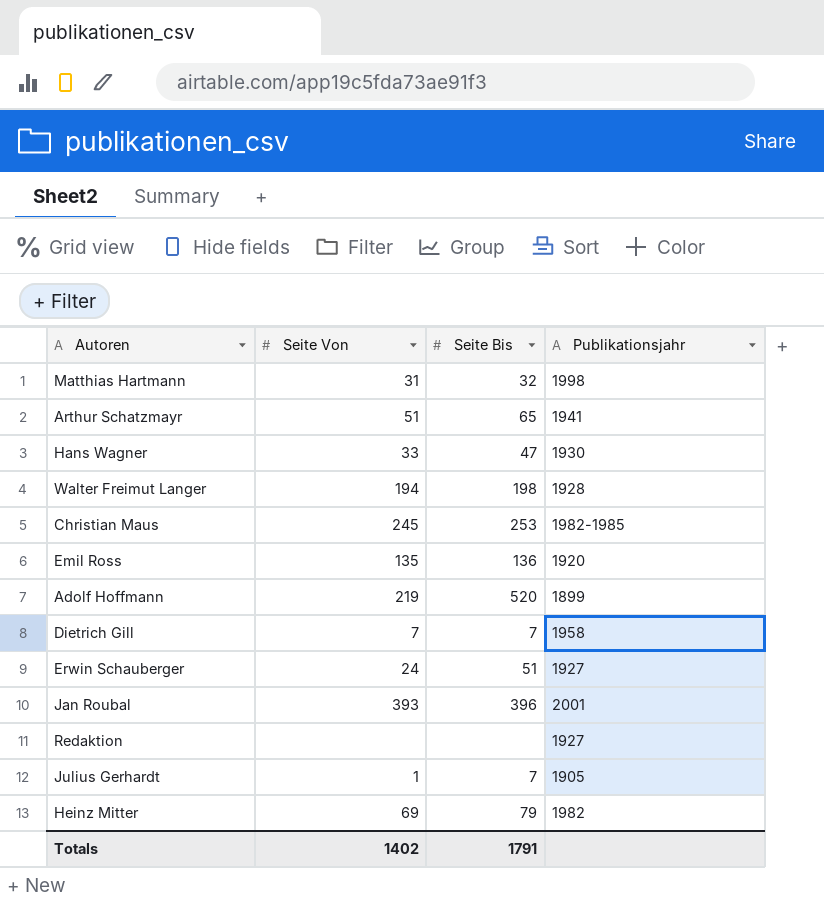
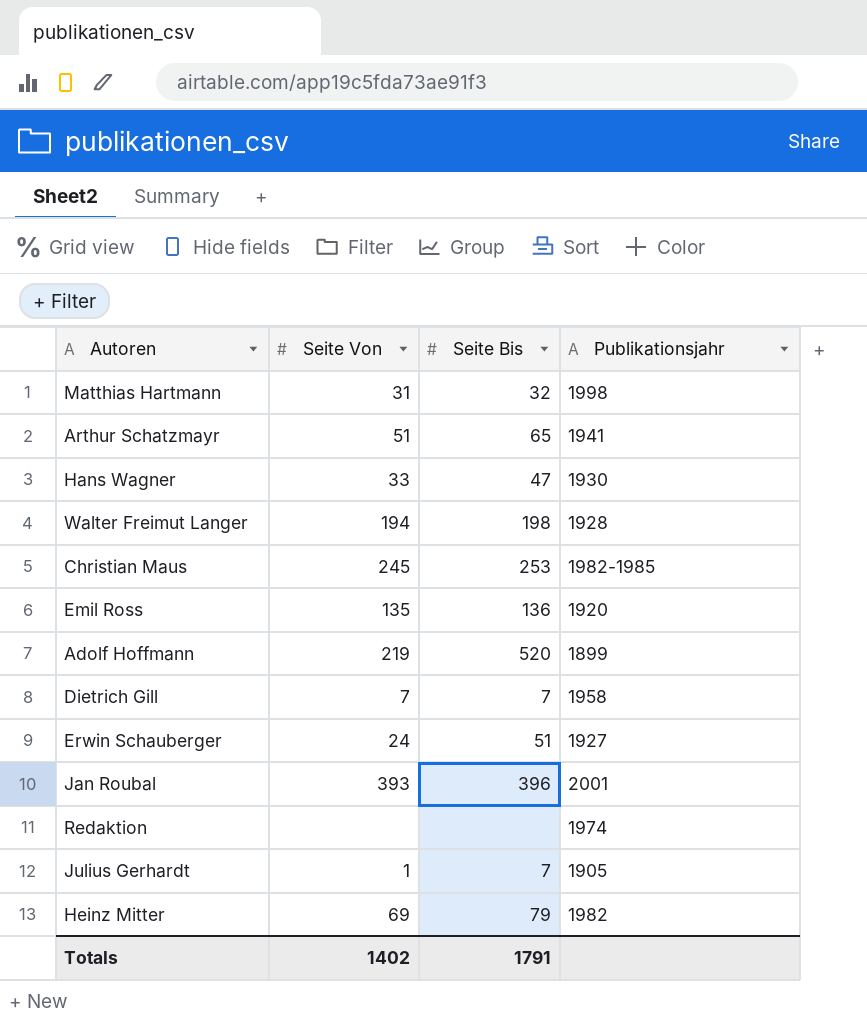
Redaktion | Publikationsjahr: 1927 -> 1974

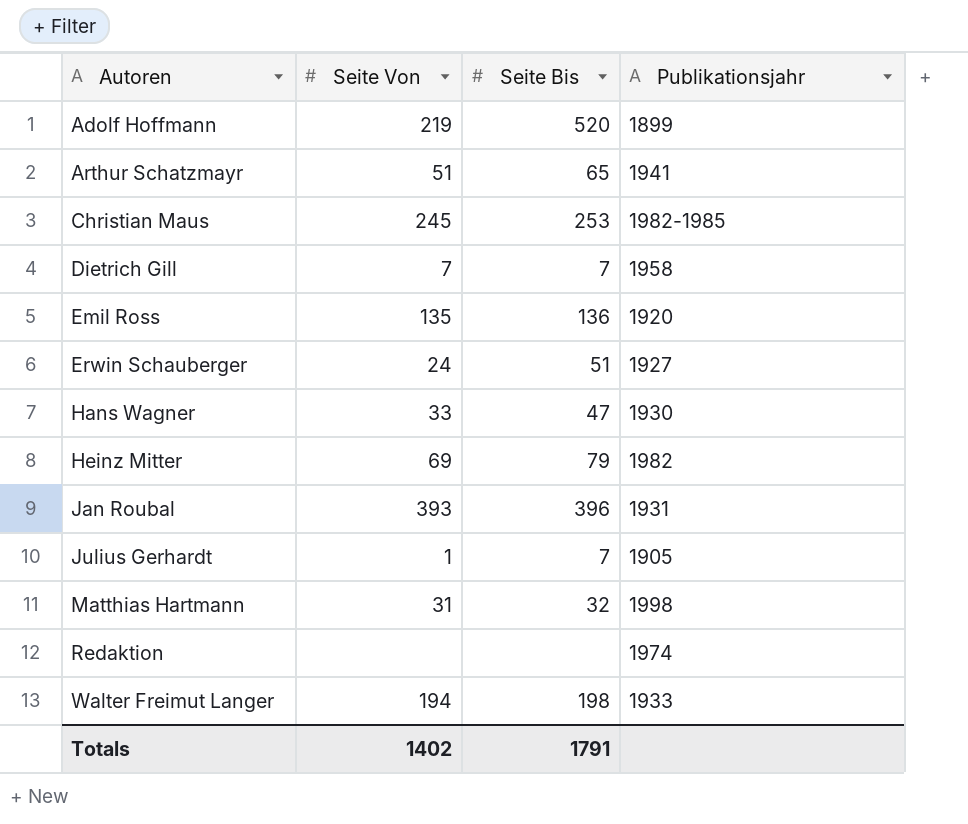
row order: none -> Autoren ascending
Jan Roubal | Publikationsjahr: 2001 -> 1931
Walter Freimut Langer | Publikationsjahr: 1928 -> 1933

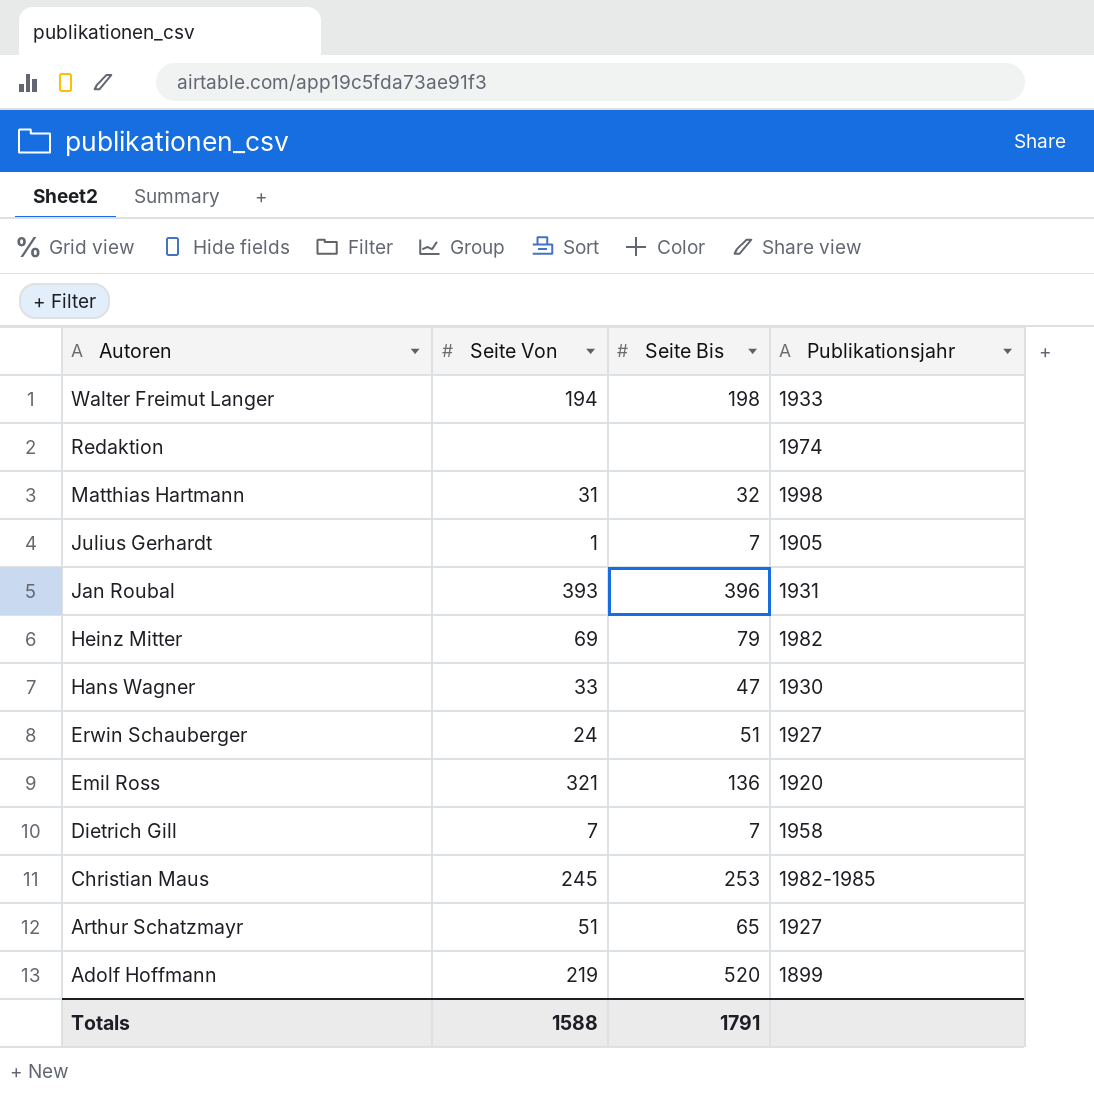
row order: Autoren ascending -> Autoren descending
Emil Ross | Seite Von: 135 -> 321
Arthur Schatzmayr | Publikationsjahr: 1941 -> 1927
Totals | Seite Von: 1402 -> 1588

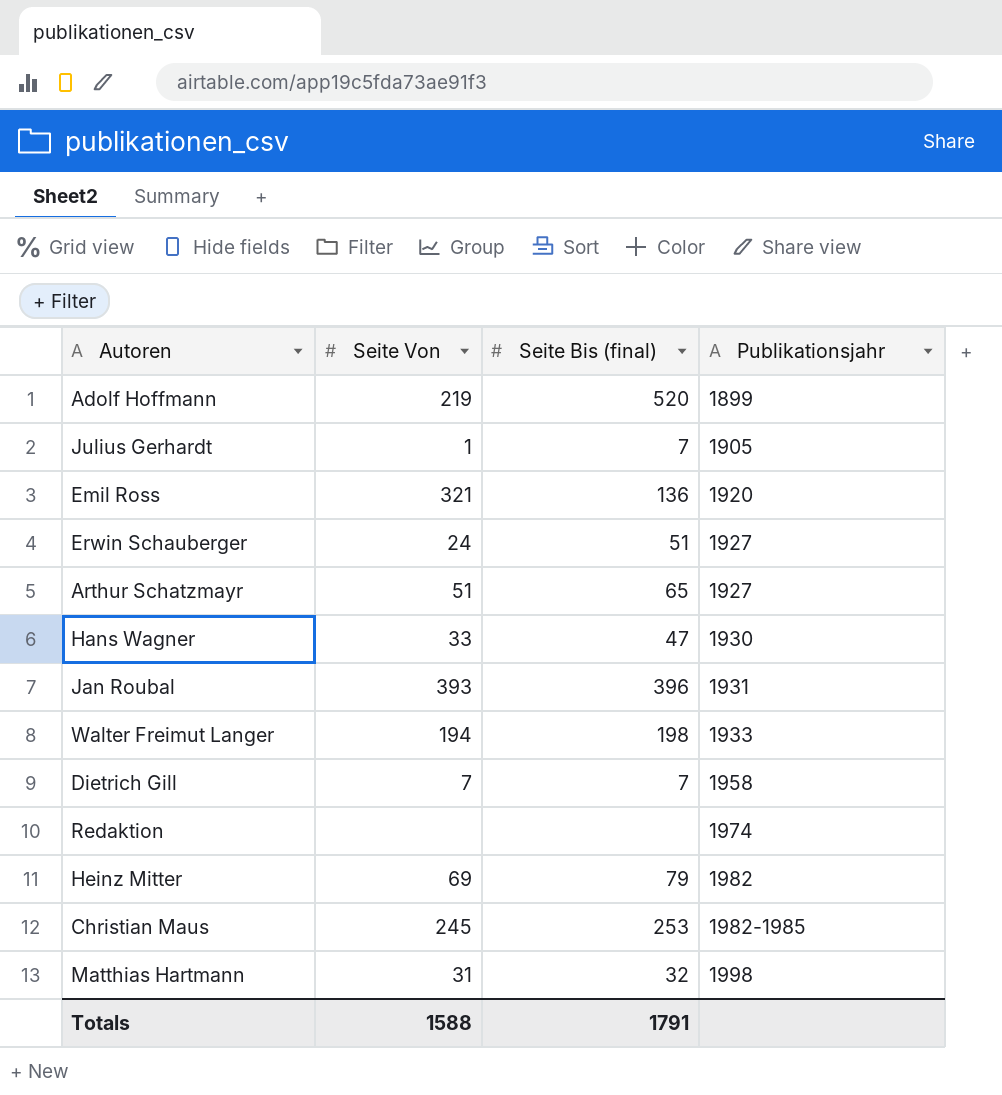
row order: Autoren descending -> Publikationsjahr ascending
column name: Seite Bis -> Seite Bis (final)

